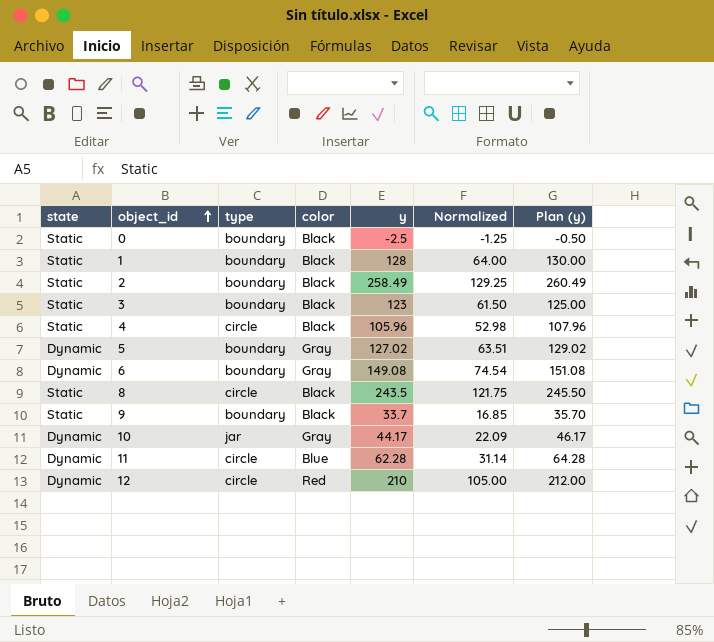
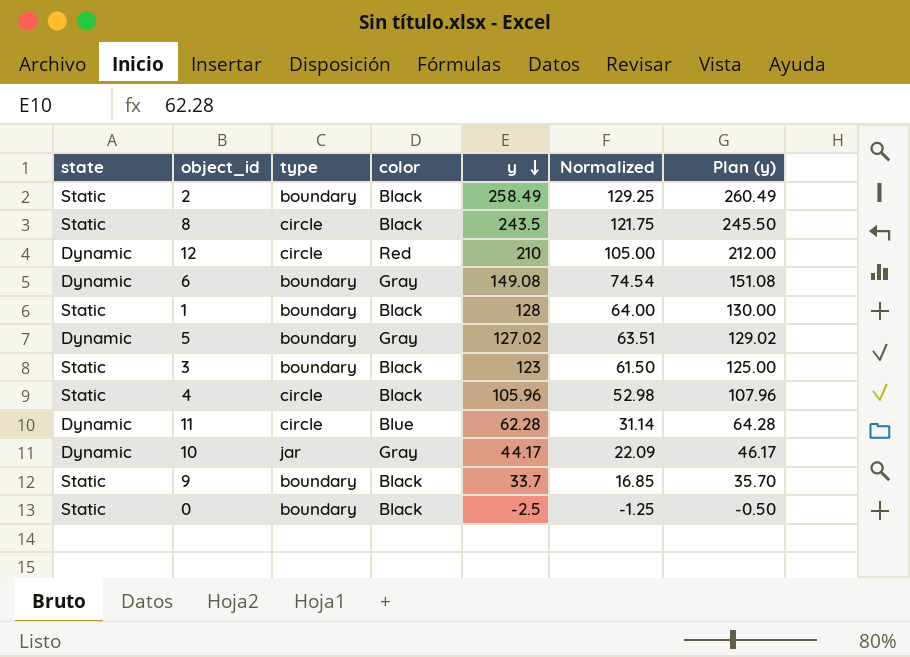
row order: object_id ascending -> y descending

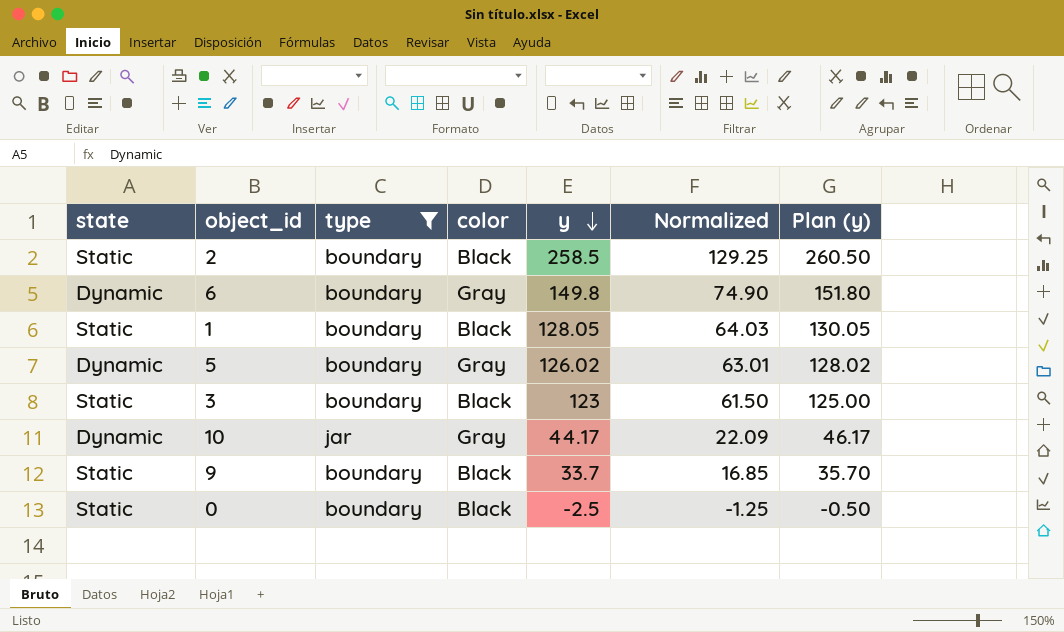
filter: none -> type != circle
2 | y: 258.49 -> 258.5
2 | Plan (y): 260.49 -> 260.50
6 | y: 149.08 -> 149.8
6 | Normalized: 74.54 -> 74.90
6 | Plan (y): 151.08 -> 151.80
1 | y: 128 -> 128.05
1 | Normalized: 64.00 -> 64.03
1 | Plan (y): 130.00 -> 130.05
5 | y: 127.02 -> 126.02
5 | Normalized: 63.51 -> 63.01
5 | Plan (y): 129.02 -> 128.02

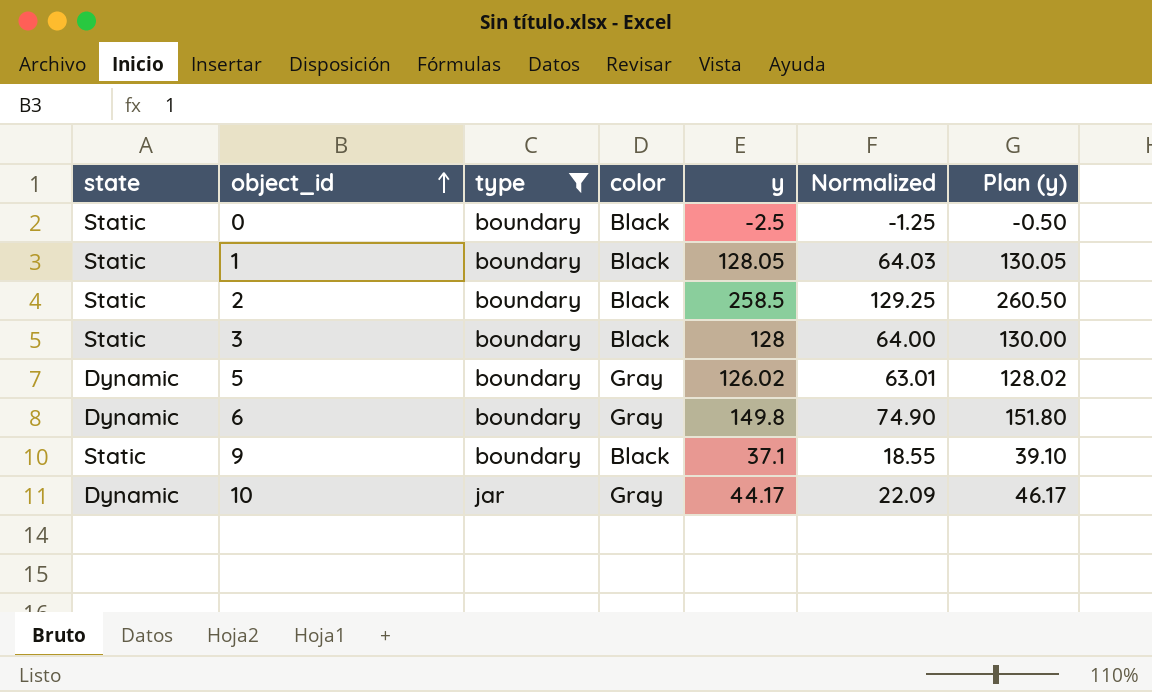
row order: y descending -> object_id ascending
3 | y: 123 -> 128
3 | Normalized: 61.50 -> 64.00
3 | Plan (y): 125.00 -> 130.00
9 | y: 33.7 -> 37.1
9 | Normalized: 16.85 -> 18.55
9 | Plan (y): 35.70 -> 39.10

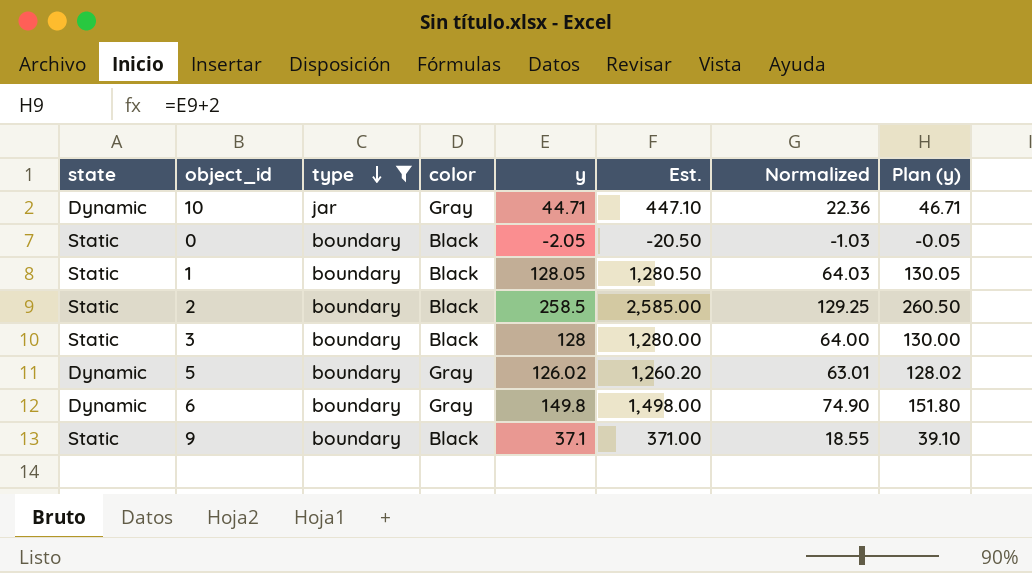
row order: object_id ascending -> type descending
column Est. | formula: none -> [y] * 10
10 | y: 44.17 -> 44.71
10 | Normalized: 22.09 -> 22.36
10 | Plan (y): 46.17 -> 46.71
0 | y: -2.5 -> -2.05
0 | Normalized: -1.25 -> -1.03
0 | Plan (y): -0.50 -> -0.05

